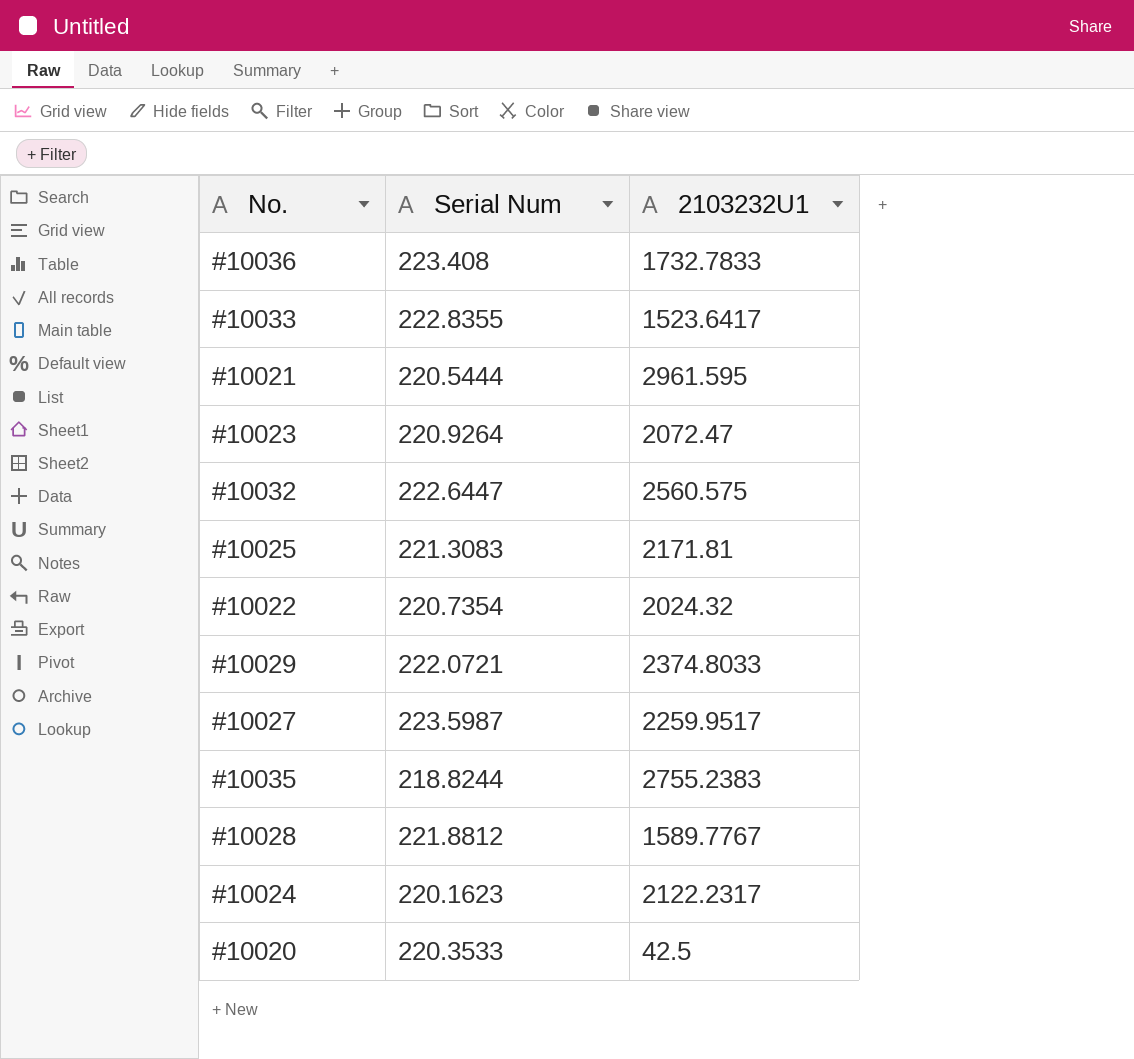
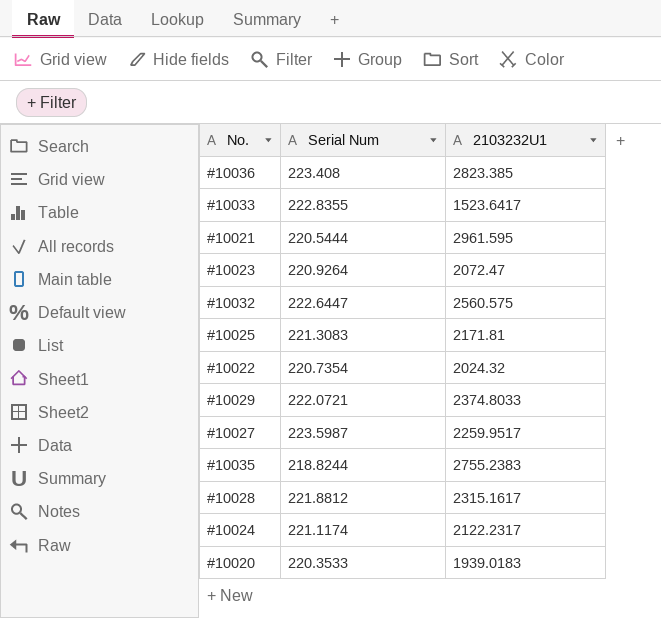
#10036 | 2103232U1: 1732.7833 -> 2823.385
#10028 | 2103232U1: 1589.7767 -> 2315.1617
#10024 | Serial Num: 220.1623 -> 221.1174
#10020 | 2103232U1: 42.5 -> 1939.0183

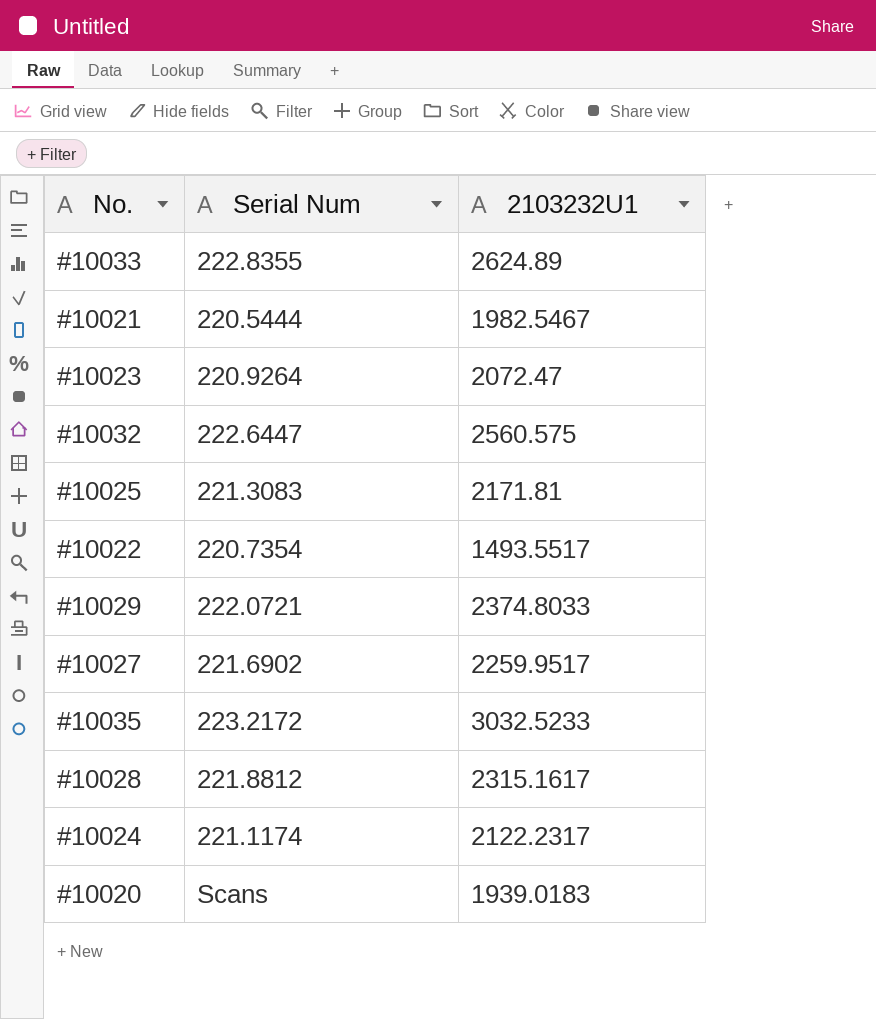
row #10036: 223.408 | 2823.385 -> none
#10033 | 2103232U1: 1523.6417 -> 2624.89
#10021 | 2103232U1: 2961.595 -> 1982.5467
#10022 | 2103232U1: 2024.32 -> 1493.5517
#10027 | Serial Num: 223.5987 -> 221.6902
#10035 | Serial Num: 218.8244 -> 223.2172
#10035 | 2103232U1: 2755.2383 -> 3032.5233
#10020 | Serial Num: 220.3533 -> Scans

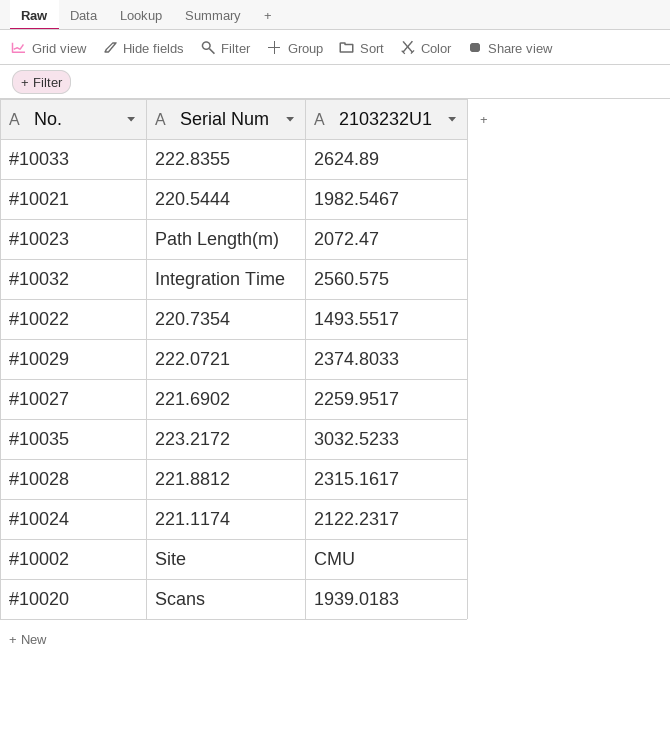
row #10025: 221.3083 | 2171.81 -> none
#10023 | Serial Num: 220.9264 -> Path Length(m)
#10032 | Serial Num: 222.6447 -> Integration Time
row #10002: none -> Site | CMU

